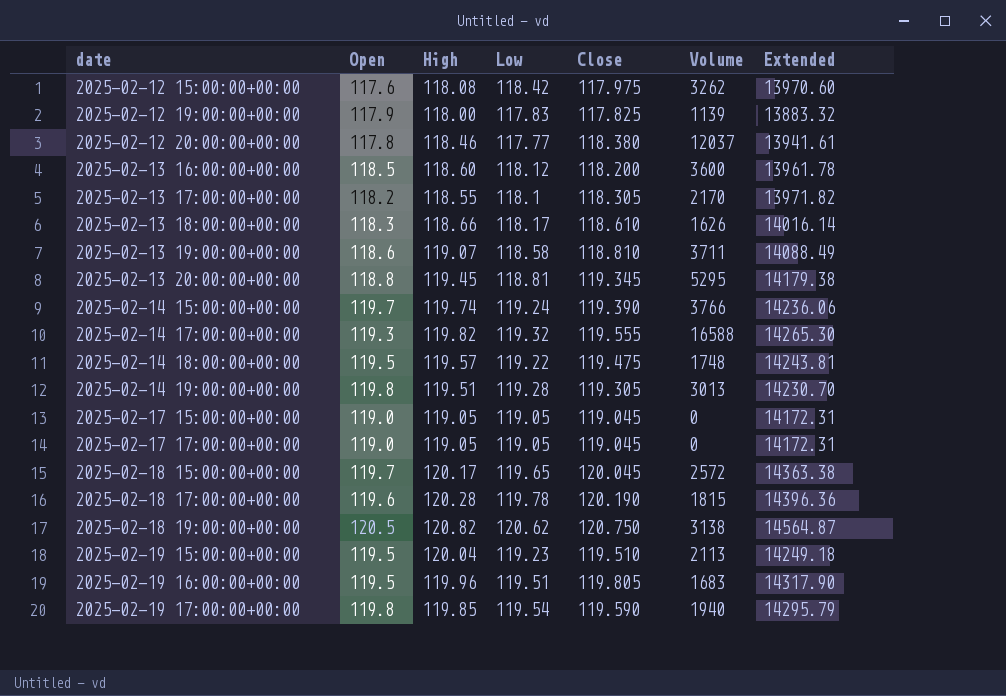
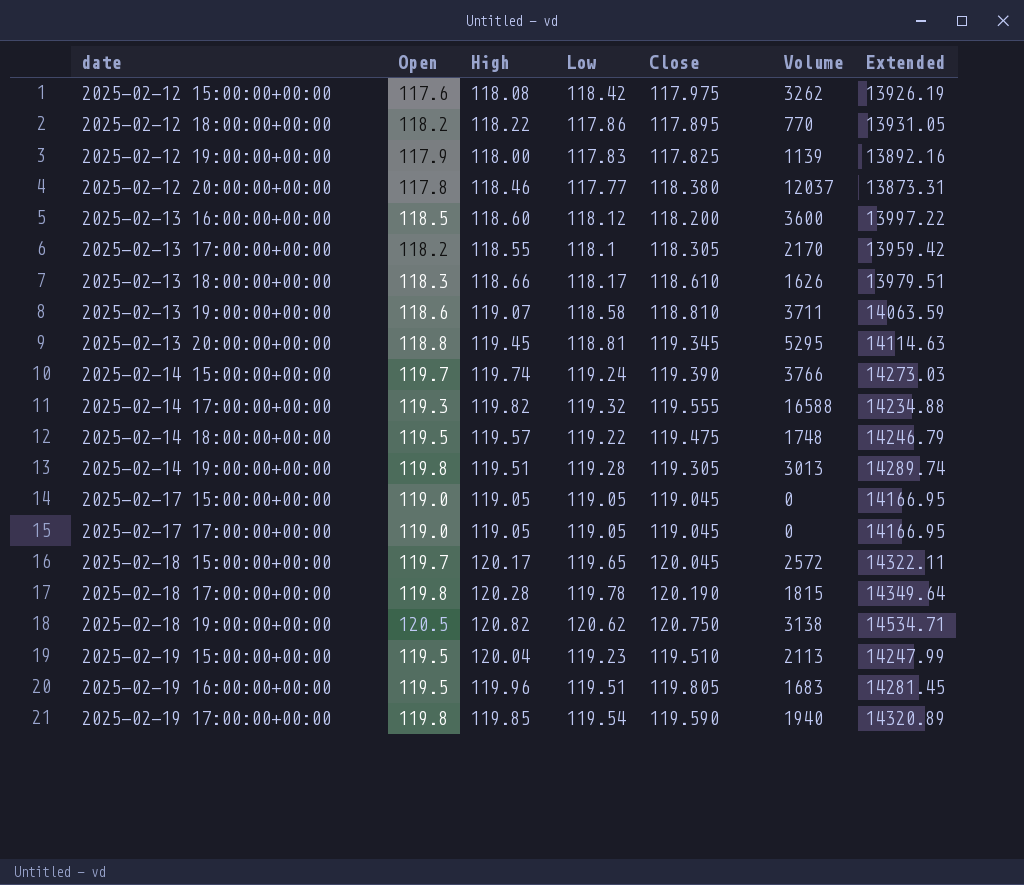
column Extended | formula: [Low] * [Close] -> [Open] * [Low]
row 2025-02-12 18:00:00+00:00: none -> 118.2 | 118.22 | 117.86 | 117.895 | 770 | 13931.05
2025-02-18 17:00:00+00:00 | Open: 119.6 -> 119.8

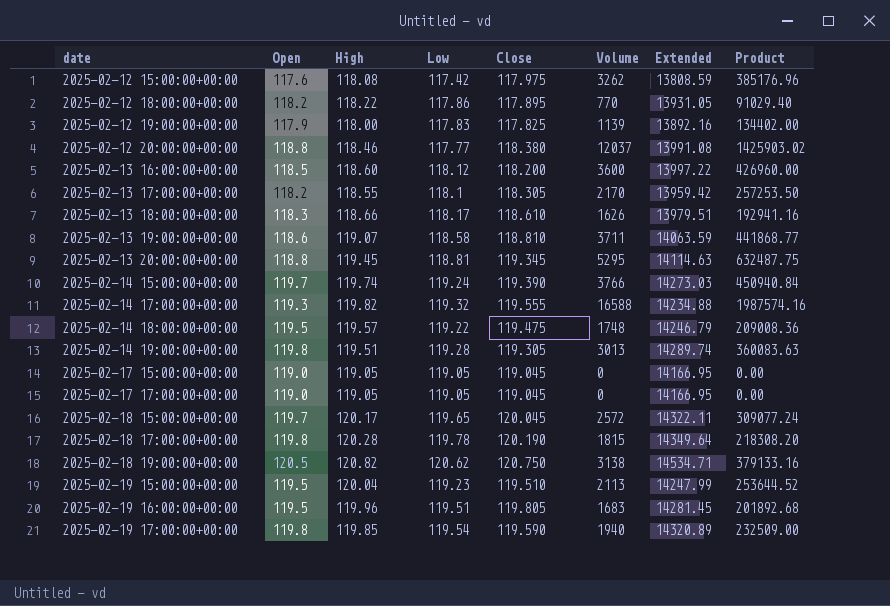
column Product | formula: none -> [High] * [Volume]
2025-02-12 15:00:00+00:00 | Low: 118.42 -> 117.42
2025-02-12 15:00:00+00:00 | Extended: 13926.19 -> 13808.59
2025-02-12 20:00:00+00:00 | Open: 117.8 -> 118.8
2025-02-12 20:00:00+00:00 | Extended: 13873.31 -> 13991.08

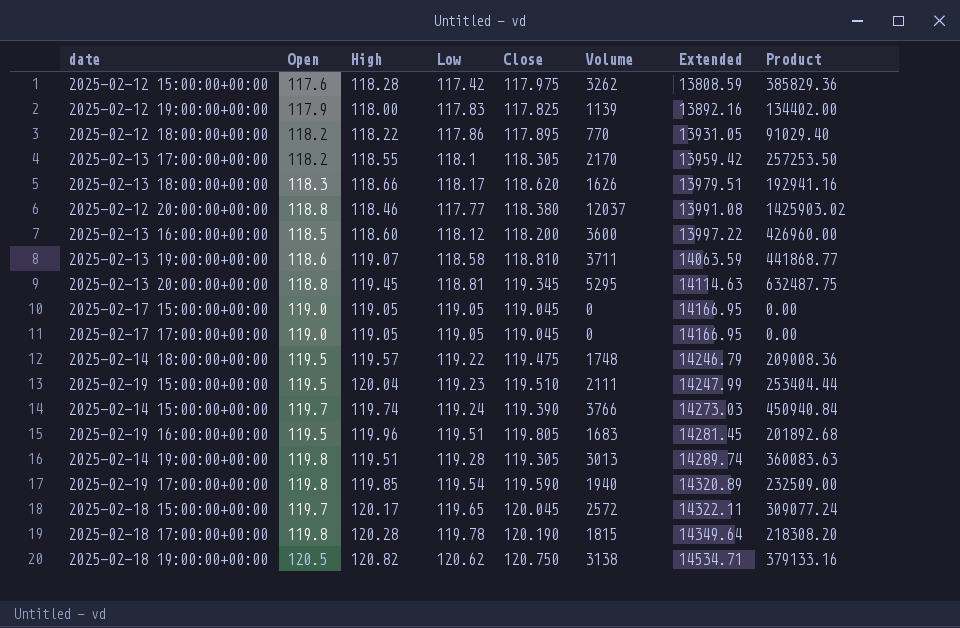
row order: date ascending -> Extended ascending
row 2025-02-14 17:00:00+00:00: 119.3 | 119.82 | 119.32 | 119.555 | 16588 | 14234.88 | 1987574.16 -> none
2025-02-12 15:00:00+00:00 | High: 118.08 -> 118.28
2025-02-12 15:00:00+00:00 | Product: 385176.96 -> 385829.36
2025-02-13 18:00:00+00:00 | Close: 118.610 -> 118.620
2025-02-19 15:00:00+00:00 | Volume: 2113 -> 2111
2025-02-19 15:00:00+00:00 | Product: 253644.52 -> 253404.44

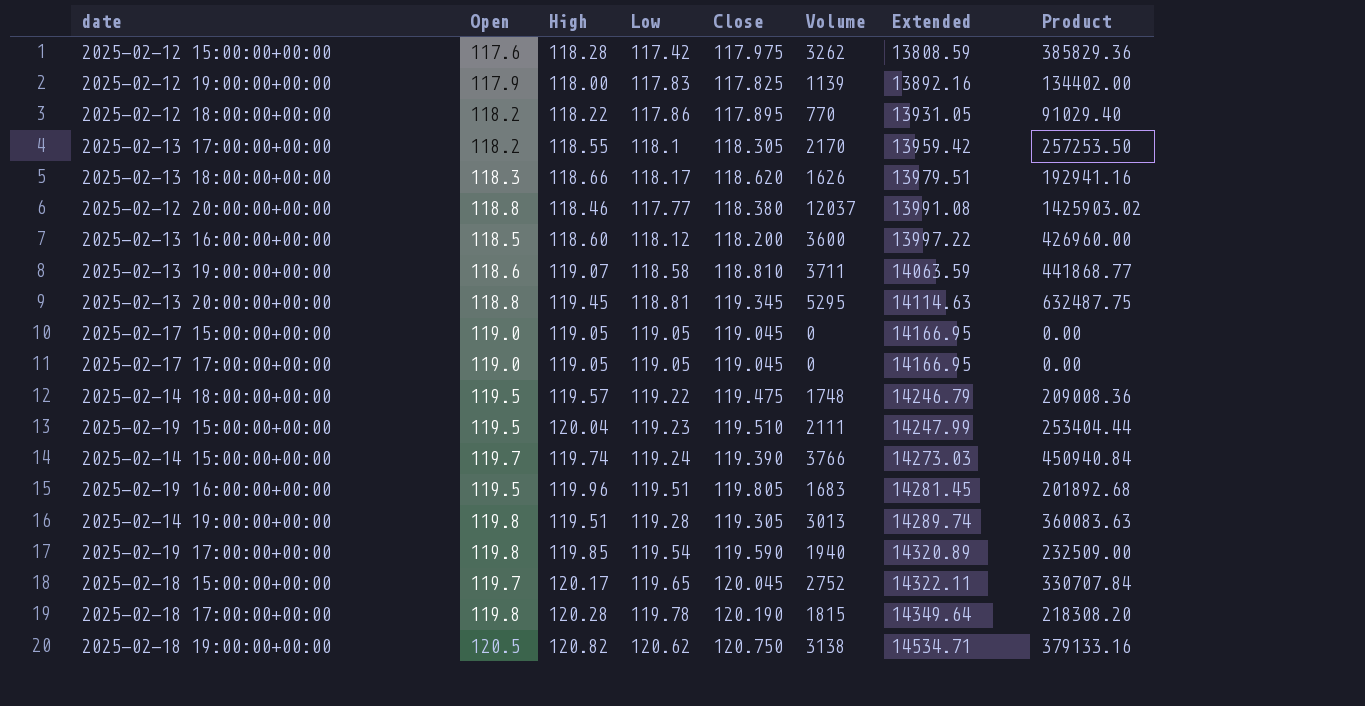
2025-02-18 15:00:00+00:00 | Volume: 2572 -> 2752
2025-02-18 15:00:00+00:00 | Product: 309077.24 -> 330707.84

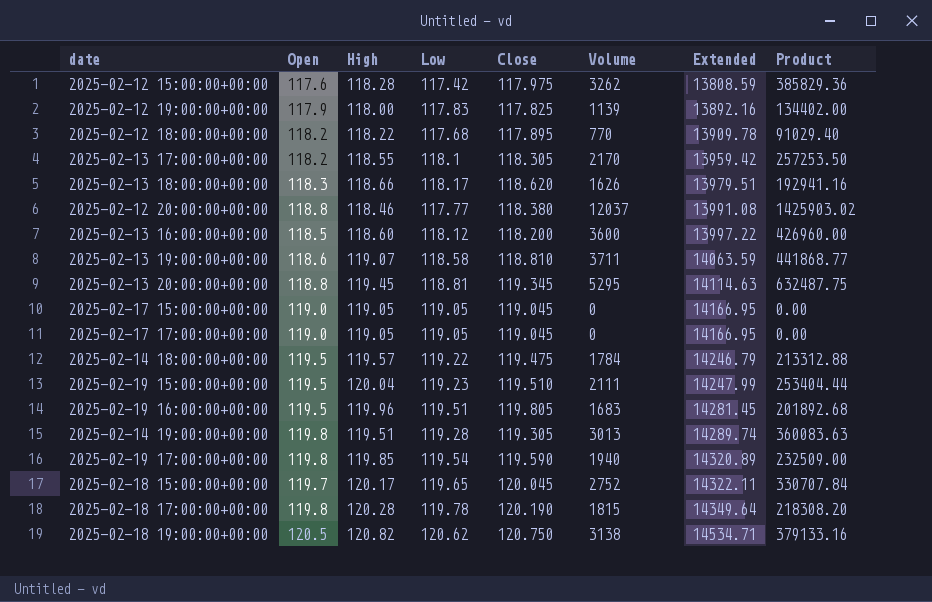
row 2025-02-14 15:00:00+00:00: 119.7 | 119.74 | 119.24 | 119.390 | 3766 | 14273.03 | 450940.84 -> none
2025-02-12 18:00:00+00:00 | Low: 117.86 -> 117.68
2025-02-12 18:00:00+00:00 | Extended: 13931.05 -> 13909.78
2025-02-14 18:00:00+00:00 | Volume: 1748 -> 1784
2025-02-14 18:00:00+00:00 | Product: 209008.36 -> 213312.88

